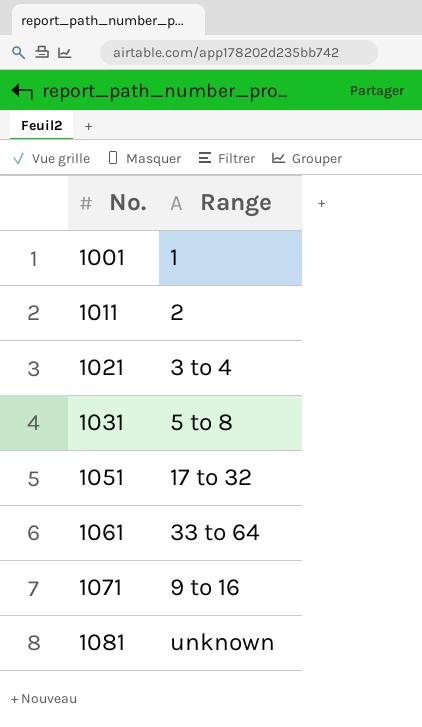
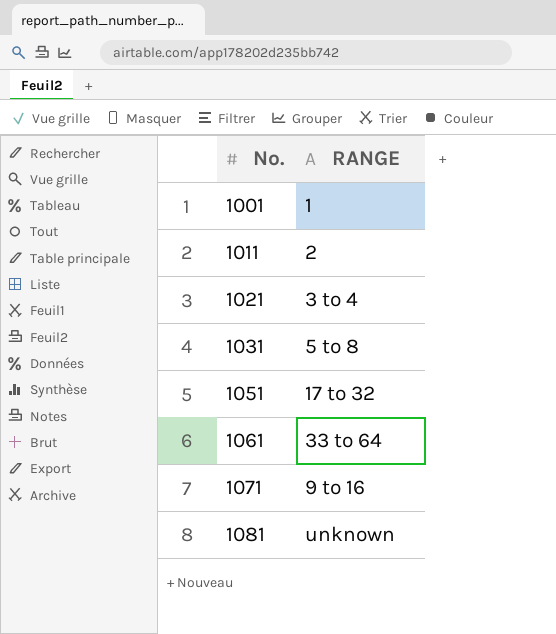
column name: Range -> RANGE

